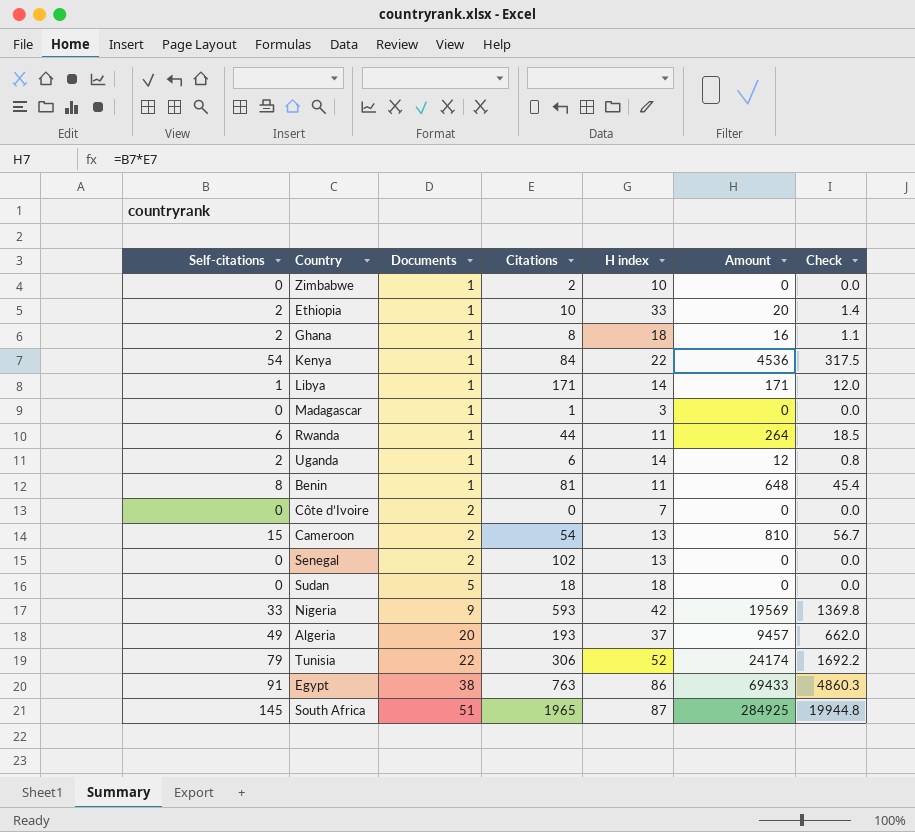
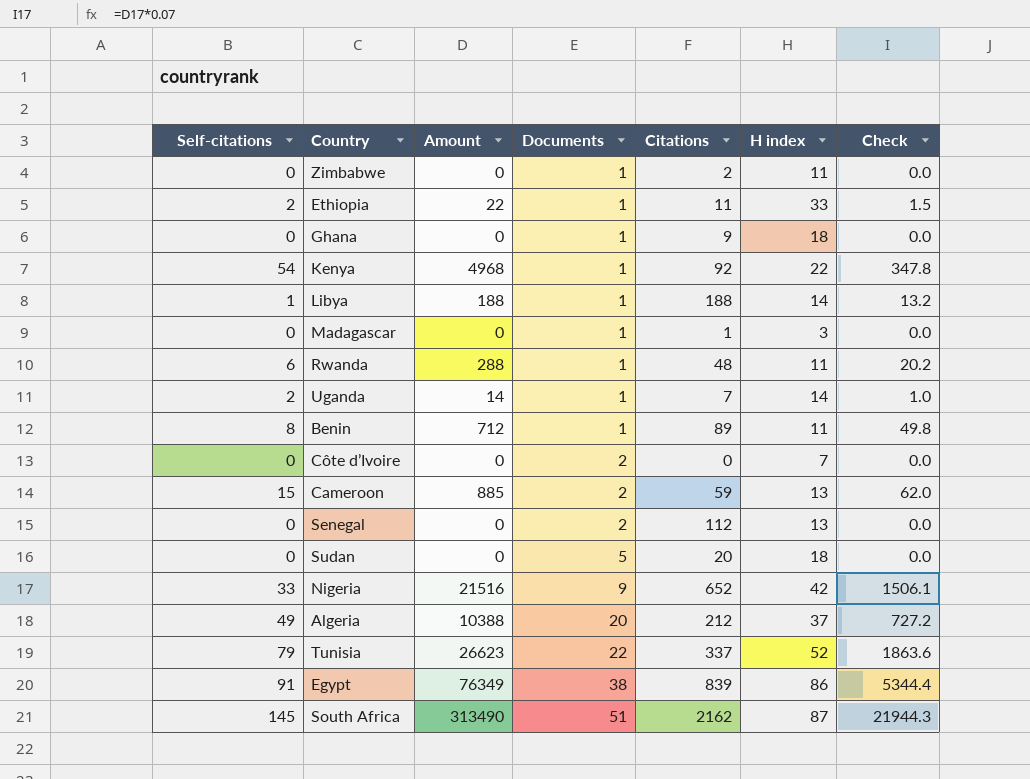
column Amount | position: 6 -> 3
Zimbabwe | H index: 10 -> 11
Ethiopia | Amount: 20 -> 22
Ethiopia | Citations: 10 -> 11
Ethiopia | Check: 1.4 -> 1.5
Ghana | Self-citations: 2 -> 0
Ghana | Amount: 16 -> 0
Ghana | Citations: 8 -> 9
Ghana | Check: 1.1 -> 0.0
Kenya | Amount: 4536 -> 4968
Kenya | Citations: 84 -> 92
Kenya | Check: 317.5 -> 347.8
Libya | Amount: 171 -> 188
Libya | Citations: 171 -> 188
Libya | Check: 12.0 -> 13.2
Rwanda | Amount: 264 -> 288
Rwanda | Citations: 44 -> 48
Rwanda | Check: 18.5 -> 20.2
Uganda | Amount: 12 -> 14
Uganda | Citations: 6 -> 7
Uganda | Check: 0.8 -> 1.0
Benin | Amount: 648 -> 712
Benin | Citations: 81 -> 89
Benin | Check: 45.4 -> 49.8
Cameroon | Amount: 810 -> 885
Cameroon | Citations: 54 -> 59
Cameroon | Check: 56.7 -> 62.0
Senegal | Citations: 102 -> 112
Sudan | Citations: 18 -> 20
Nigeria | Amount: 19569 -> 21516
Nigeria | Citations: 593 -> 652
Nigeria | Check: 1369.8 -> 1506.1
Algeria | Amount: 9457 -> 10388
Algeria | Citations: 193 -> 212
Algeria | Check: 662.0 -> 727.2
Tunisia | Amount: 24174 -> 26623
Tunisia | Citations: 306 -> 337
Tunisia | Check: 1692.2 -> 1863.6
Egypt | Amount: 69433 -> 76349
Egypt | Citations: 763 -> 839
Egypt | Check: 4860.3 -> 5344.4
South Africa | Amount: 284925 -> 313490
South Africa | Citations: 1965 -> 2162
South Africa | Check: 19944.8 -> 21944.3

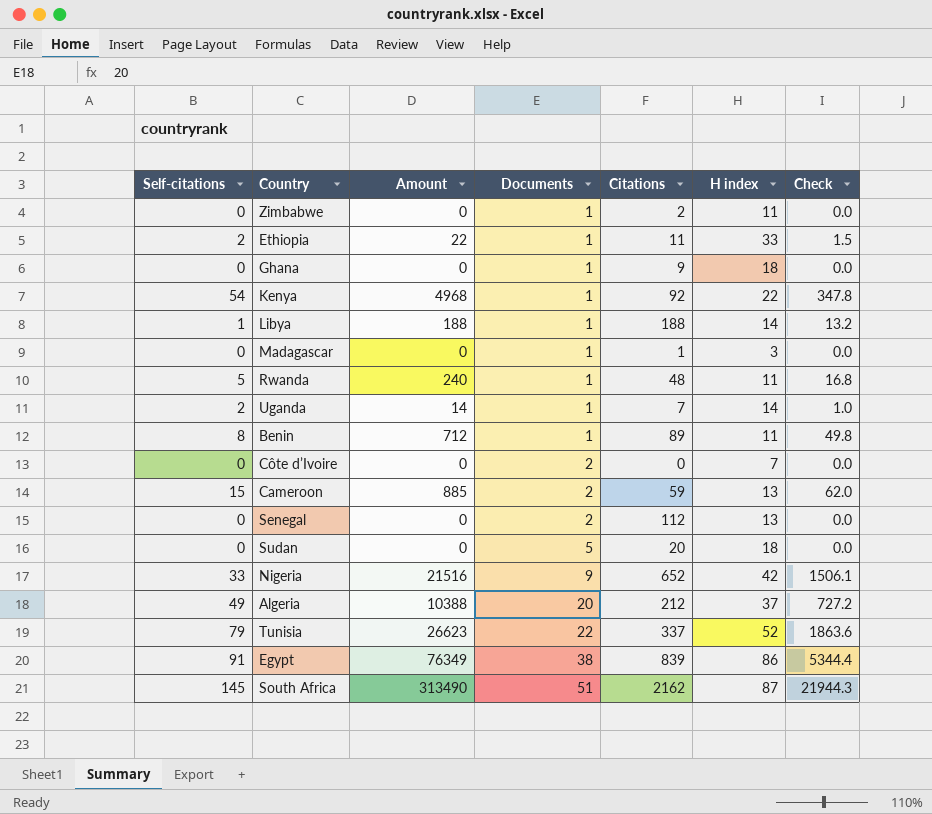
Rwanda | Self-citations: 6 -> 5
Rwanda | Amount: 288 -> 240
Rwanda | Check: 20.2 -> 16.8

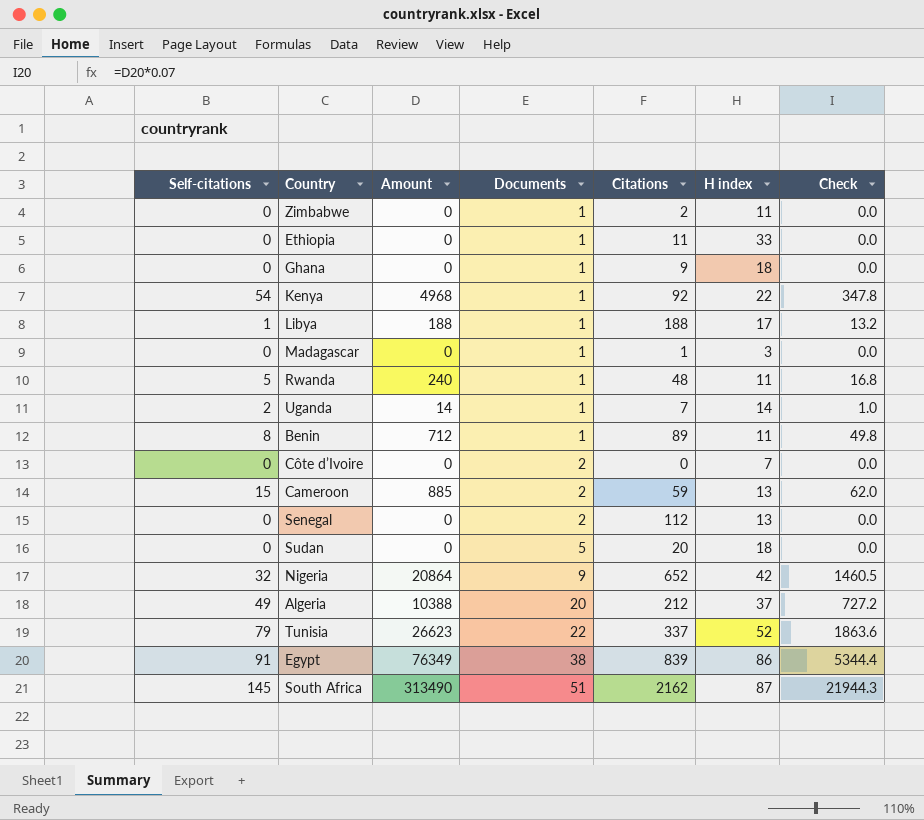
Ethiopia | Self-citations: 2 -> 0
Ethiopia | Amount: 22 -> 0
Ethiopia | Check: 1.5 -> 0.0
Libya | H index: 14 -> 17
Nigeria | Self-citations: 33 -> 32
Nigeria | Amount: 21516 -> 20864
Nigeria | Check: 1506.1 -> 1460.5

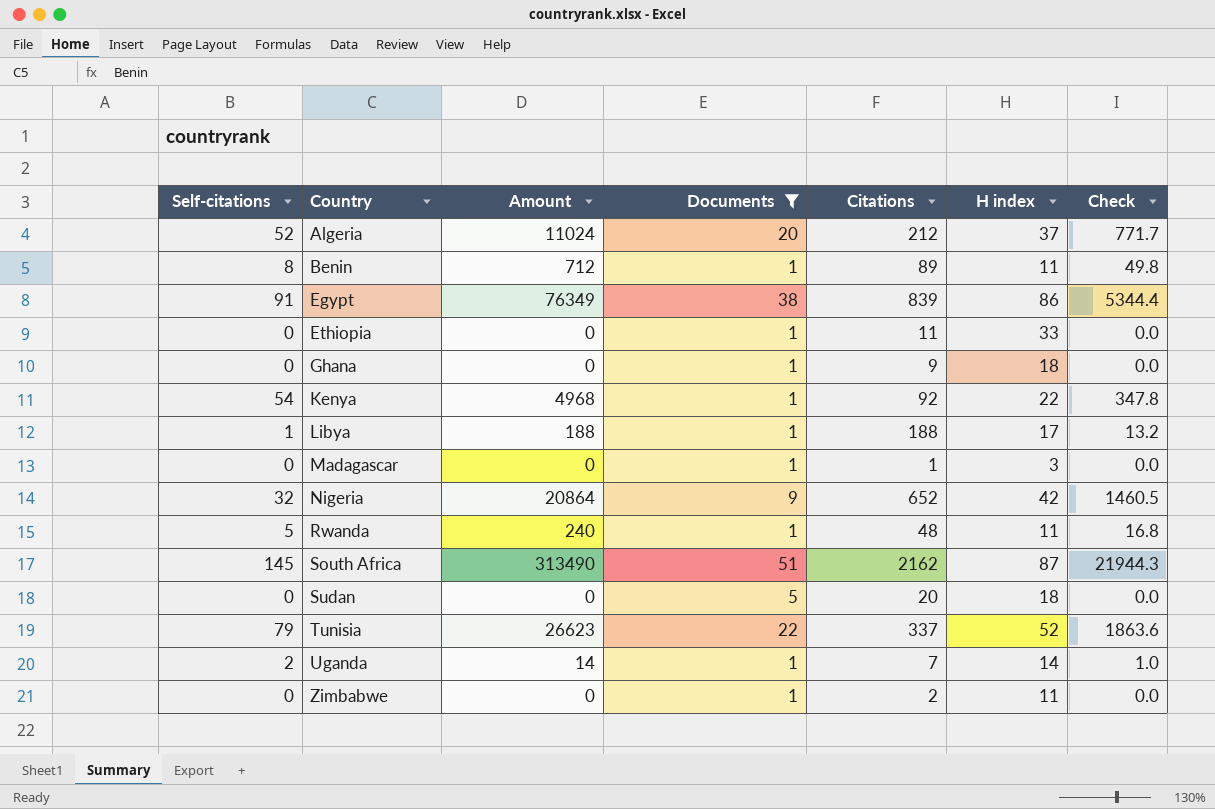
filter: none -> Documents != 2
row order: Documents ascending -> Country ascending
Algeria | Self-citations: 49 -> 52
Algeria | Amount: 10388 -> 11024
Algeria | Check: 727.2 -> 771.7

